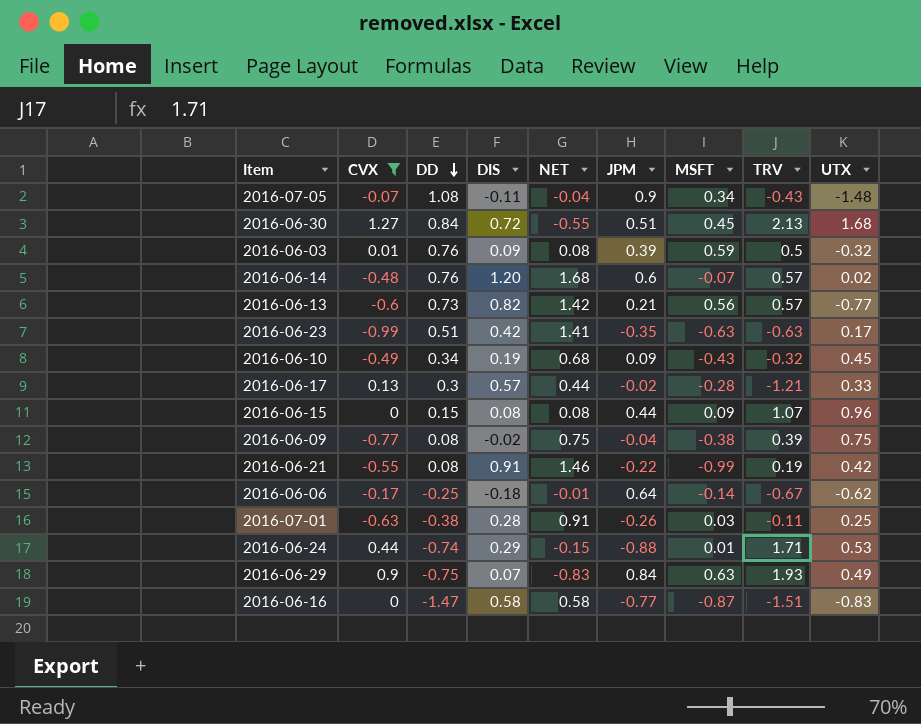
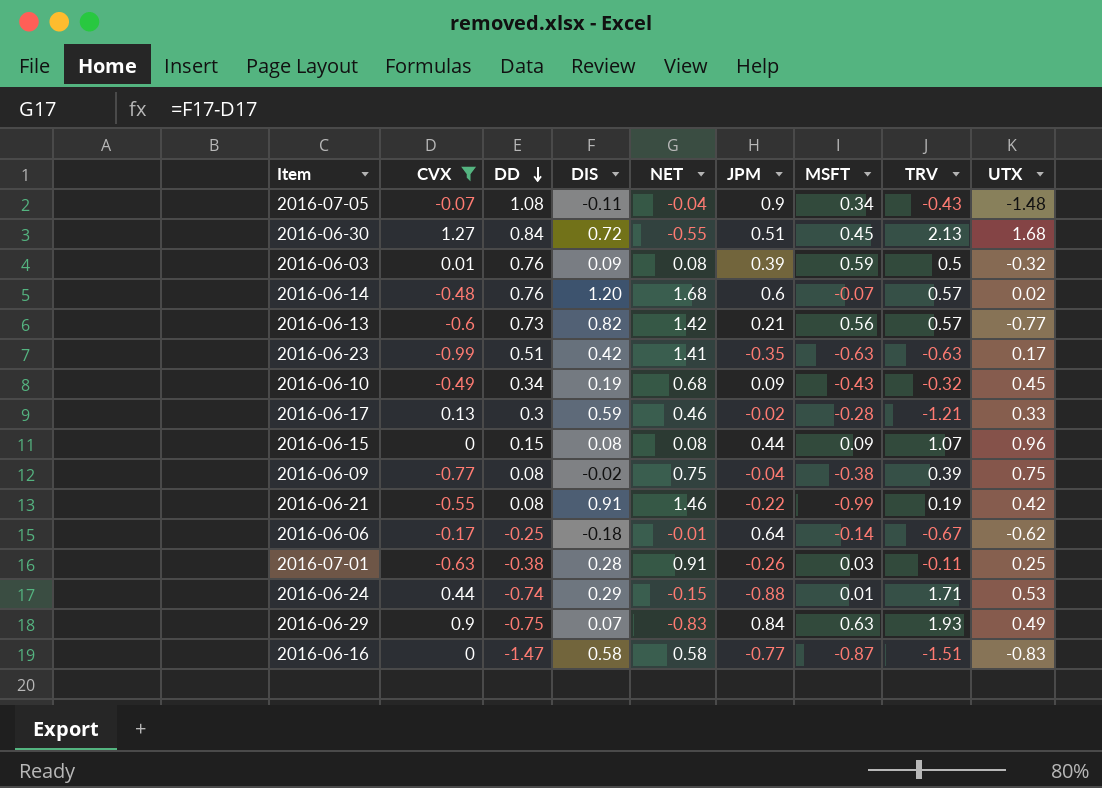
2016-06-17 | DIS: 0.57 -> 0.59
2016-06-17 | NET: 0.44 -> 0.46

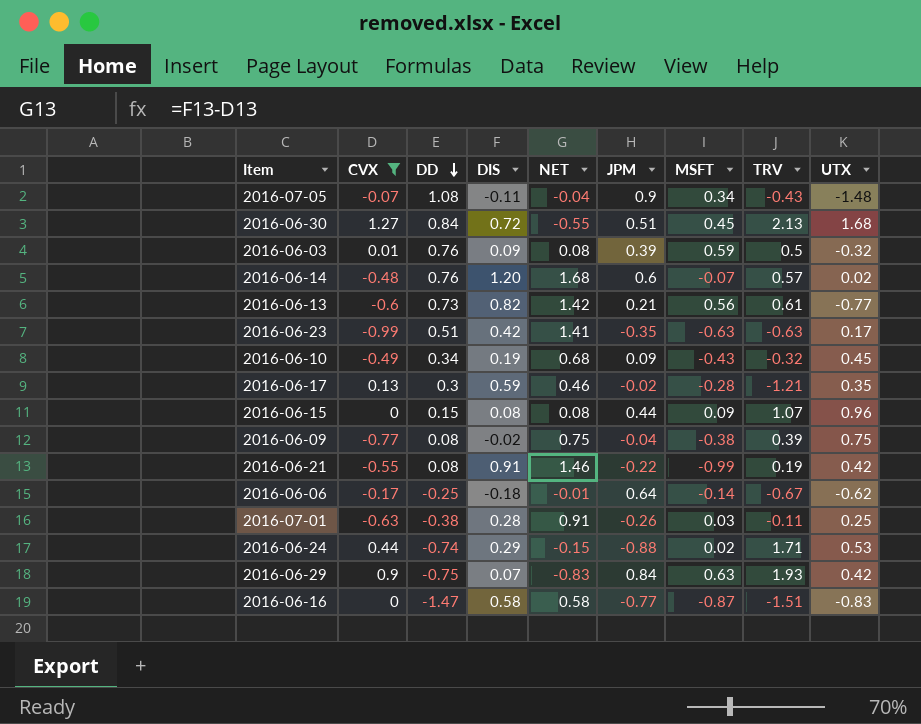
2016-06-13 | TRV: 0.57 -> 0.61
2016-06-17 | UTX: 0.33 -> 0.35
2016-06-24 | MSFT: 0.01 -> 0.02
2016-06-29 | UTX: 0.49 -> 0.42

